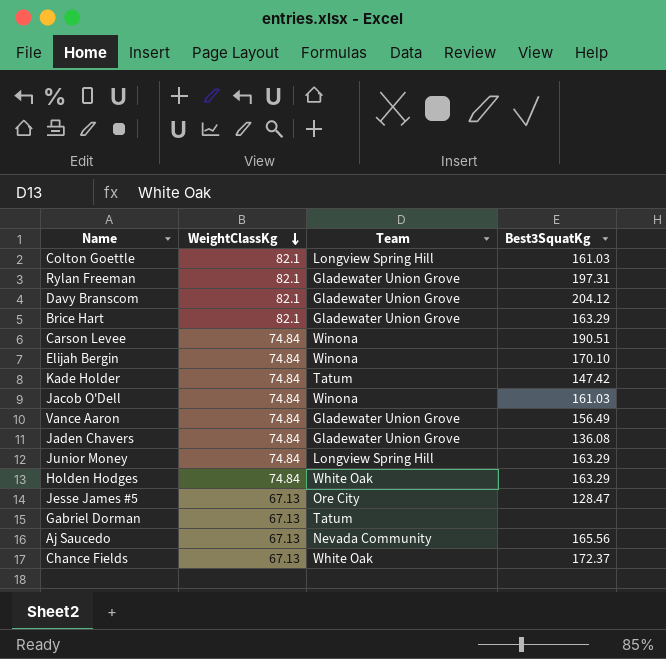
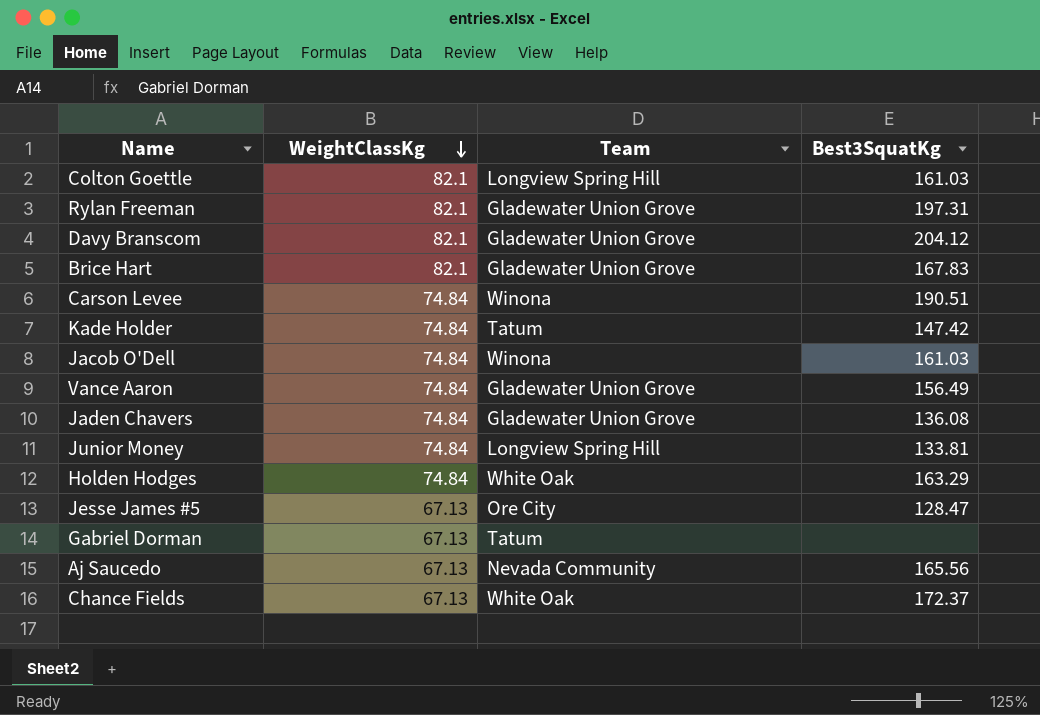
row Elijah Bergin: 74.84 | Winona | 170.10 -> none
Brice Hart | Best3SquatKg: 163.29 -> 167.83
Junior Money | Best3SquatKg: 163.29 -> 133.81

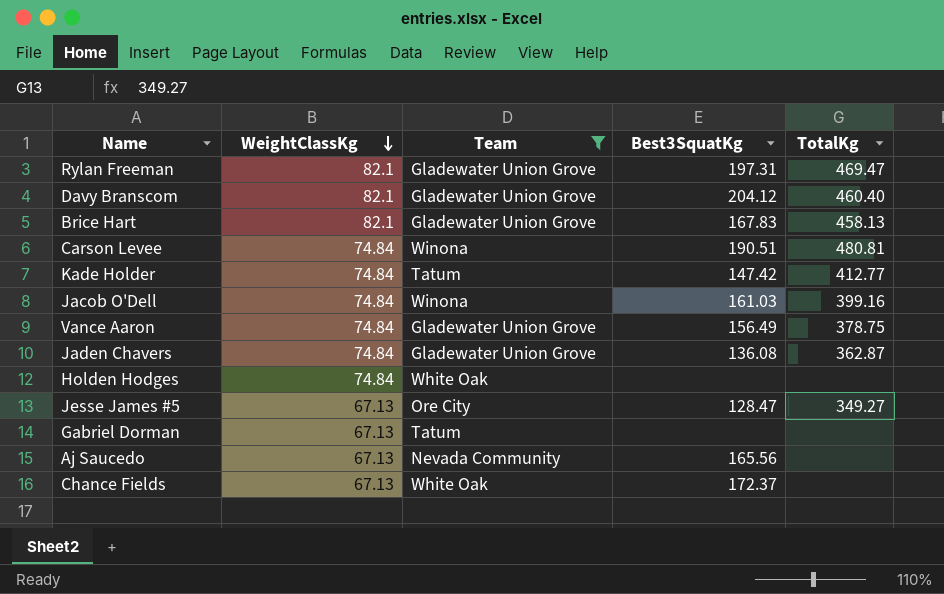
filter: none -> Team != Longview Spring Hill
column TotalKg | position: none -> 5
Holden Hodges | Best3SquatKg: 163.29 -> none

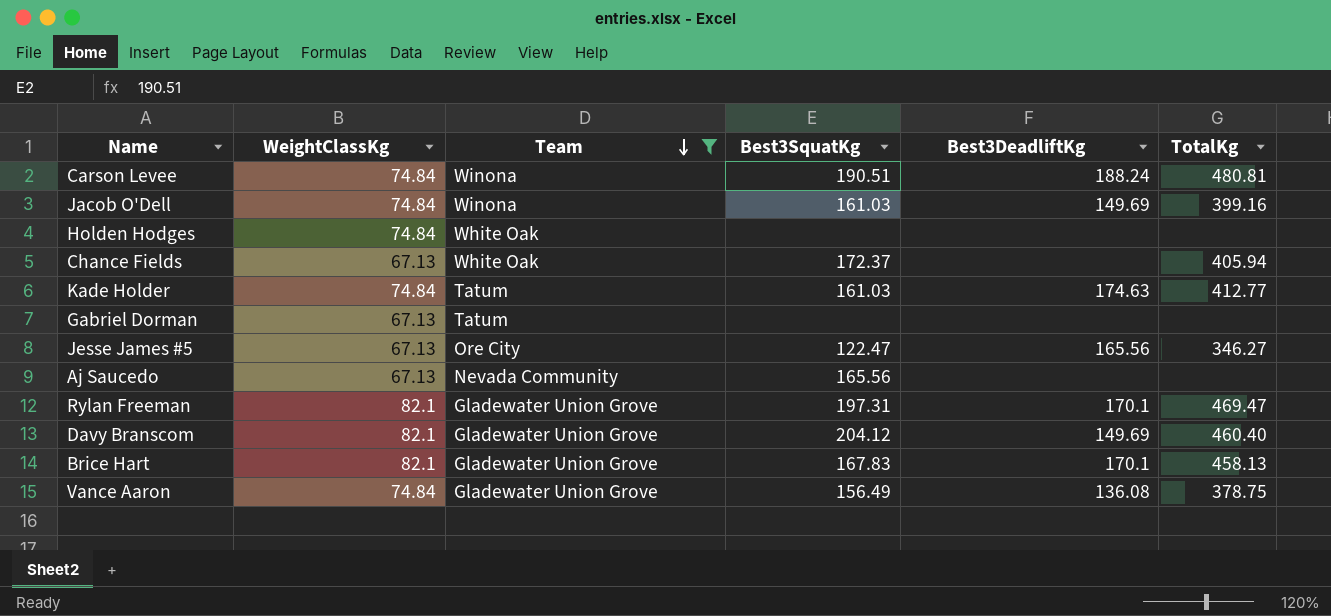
row order: WeightClassKg descending -> Team descending
column Best3DeadliftKg | position: none -> 5
row Jaden Chavers: 74.84 | Gladewater Union Grove | 136.08 | 362.87 -> none
Chance Fields | TotalKg: none -> 405.94
Kade Holder | Best3SquatKg: 147.42 -> 161.03
Jesse James #5 | Best3SquatKg: 128.47 -> 122.47
Jesse James #5 | TotalKg: 349.27 -> 346.27

